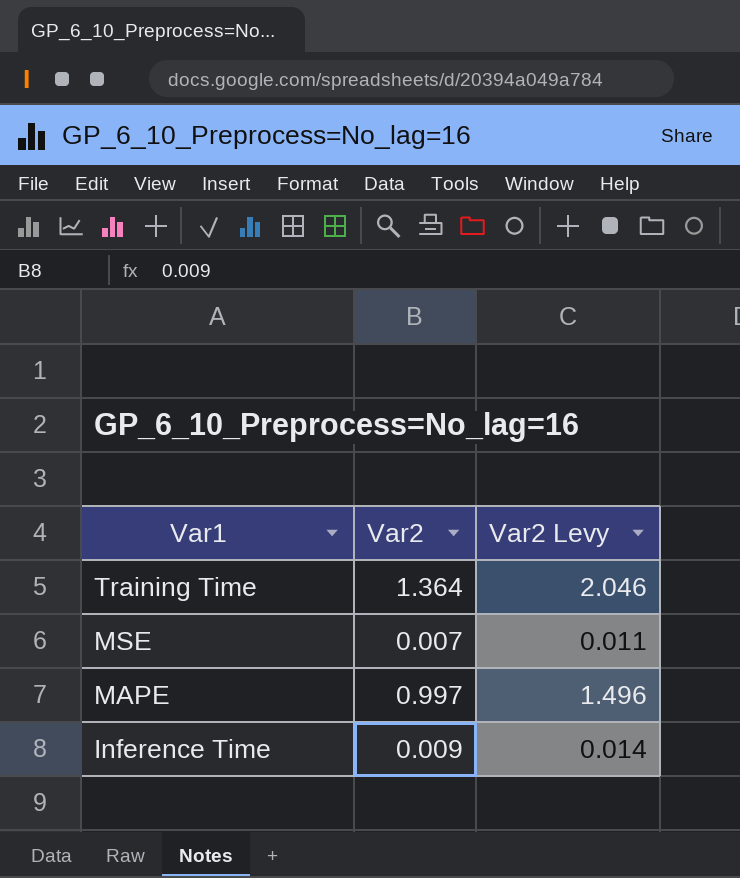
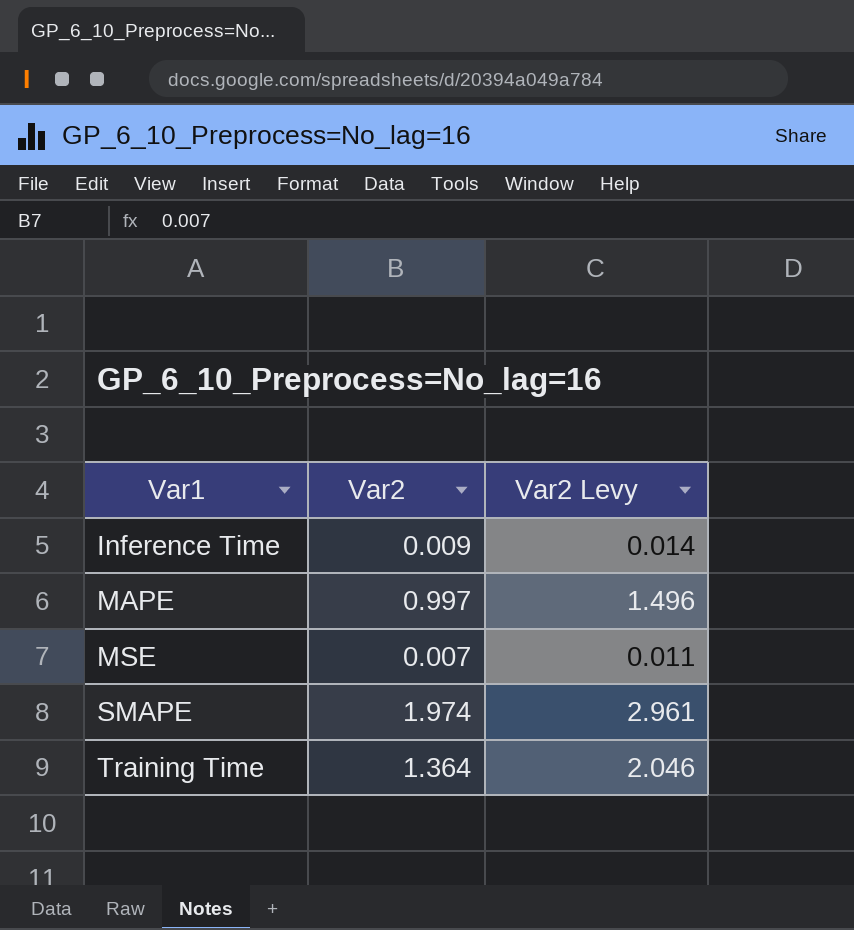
row order: Var1 descending -> Var1 ascending
row SMAPE: none -> 1.974 | 2.961

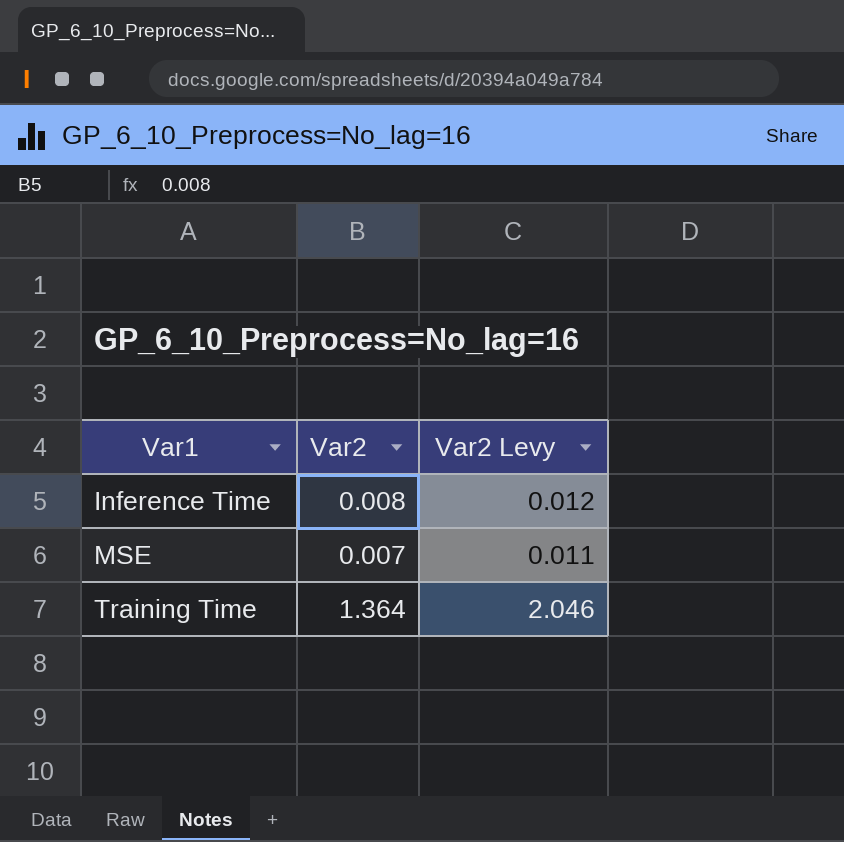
row MAPE: 0.997 | 1.496 -> none
row SMAPE: 1.974 | 2.961 -> none
Inference Time | Var2: 0.009 -> 0.008
Inference Time | Var2 Levy: 0.014 -> 0.012

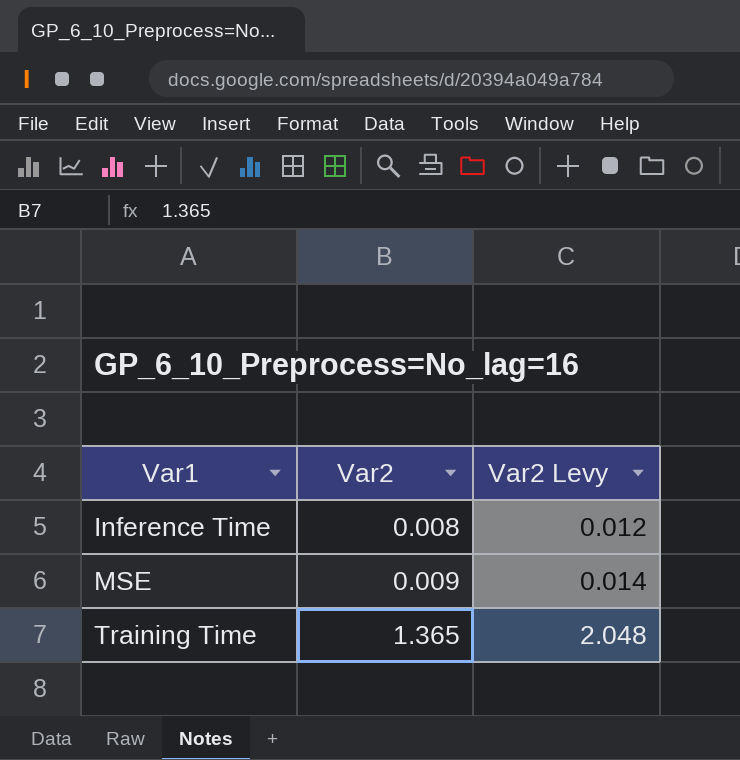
MSE | Var2: 0.007 -> 0.009
MSE | Var2 Levy: 0.011 -> 0.014
Training Time | Var2: 1.364 -> 1.365
Training Time | Var2 Levy: 2.046 -> 2.048

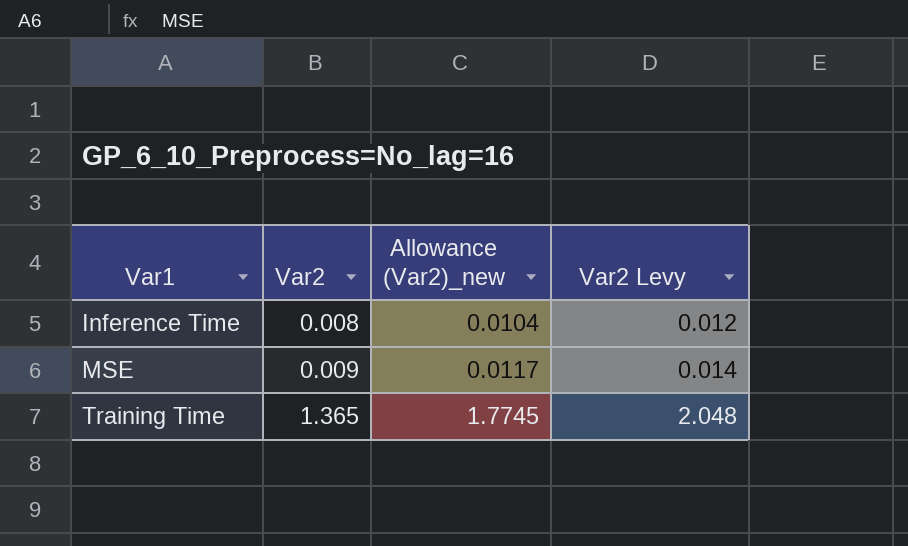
column Allowance (Var2)_new | formula: none -> [Var2] * 1.3

